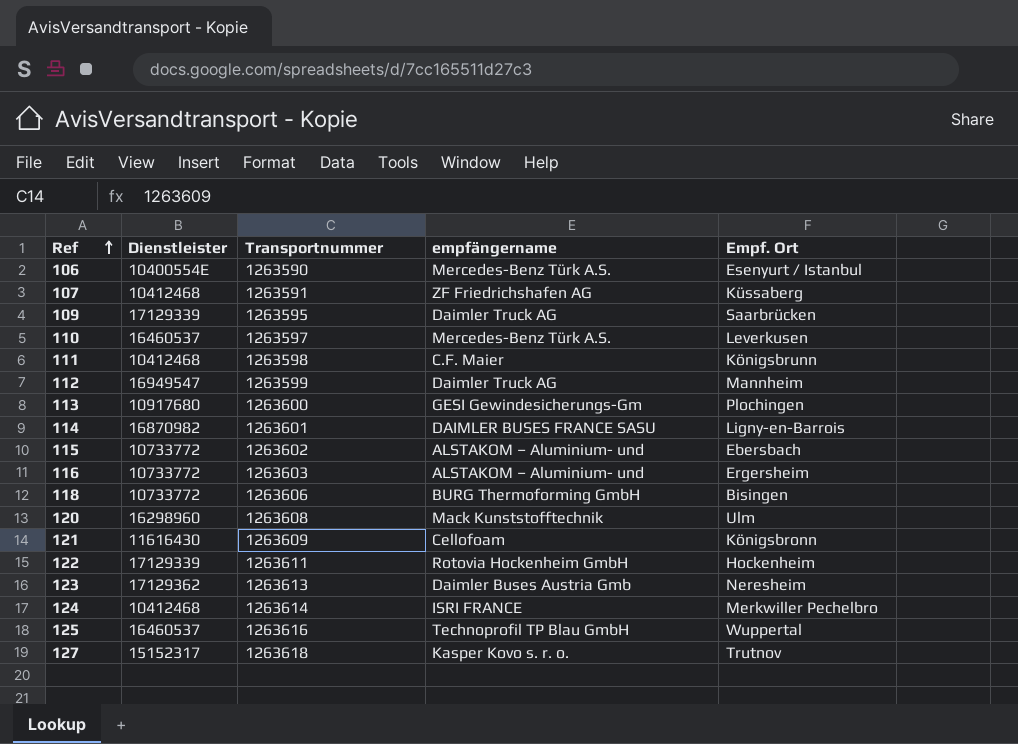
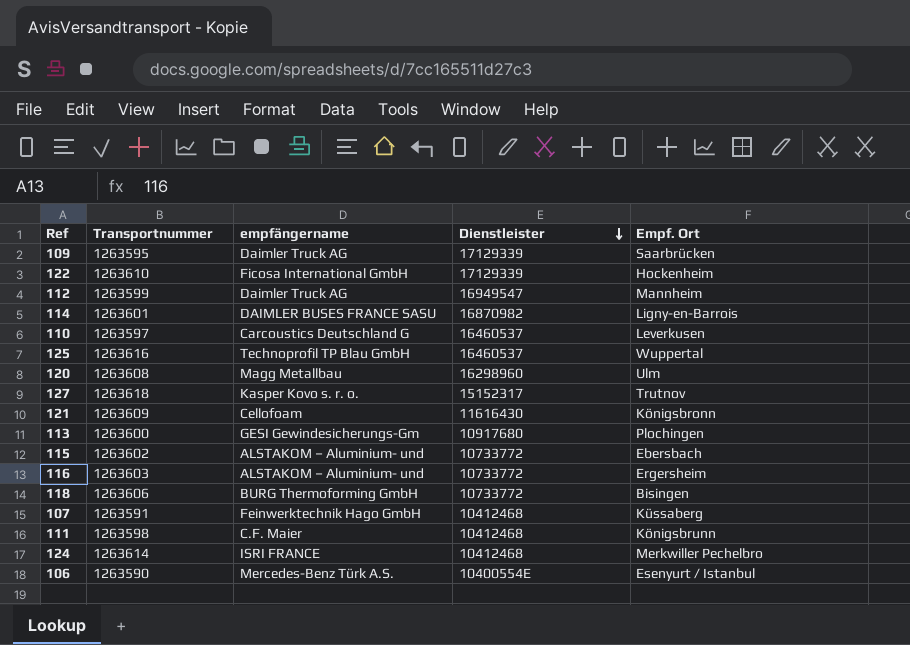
row order: Ref ascending -> Dienstleister descending
column Dienstleister | position: 2 -> 4
row 123: 17129362 | 1263613 | Daimler Buses Austria Gmb | Neresheim -> none
122 | Transportnummer: 1263611 -> 1263610
122 | empfängername: Rotovia Hockenheim GmbH -> Ficosa International GmbH
110 | empfängername: Mercedes-Benz Türk A.S. -> Carcoustics Deutschland G
120 | empfängername: Mack Kunststofftechnik -> Magg Metallbau
107 | empfängername: ZF Friedrichshafen AG -> Feinwerktechnik Hago GmbH

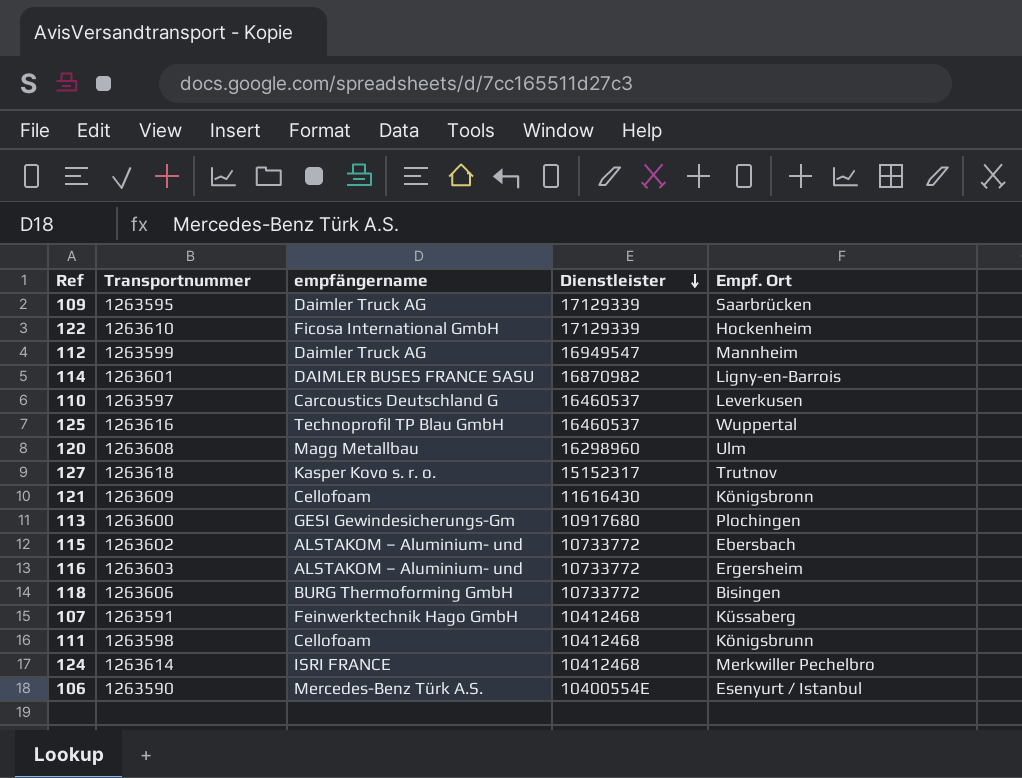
111 | empfängername: C.F. Maier -> Cellofoam

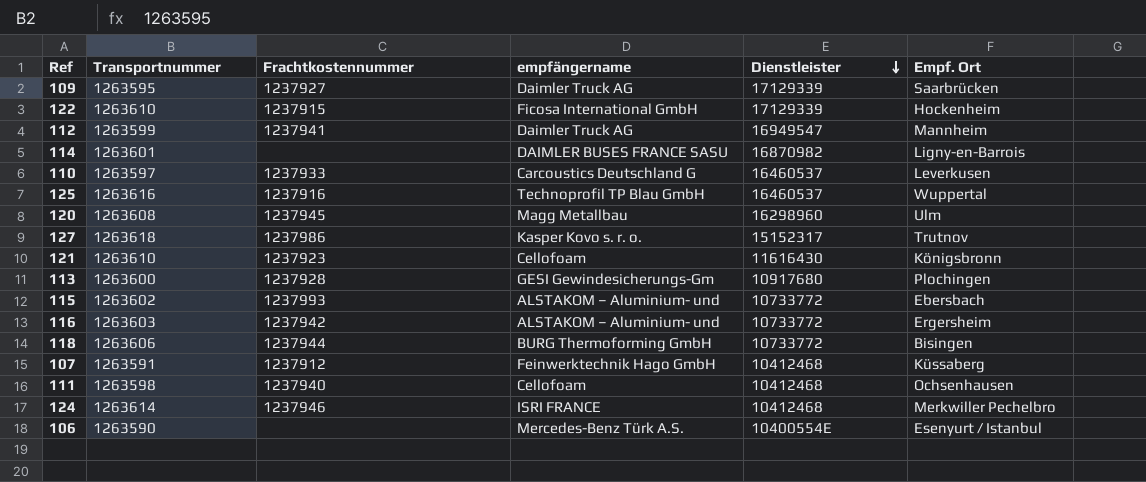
column Frachtkostennummer | position: none -> 3
121 | Transportnummer: 1263609 -> 1263610
111 | Empf. Ort: Königsbrunn -> Ochsenhausen

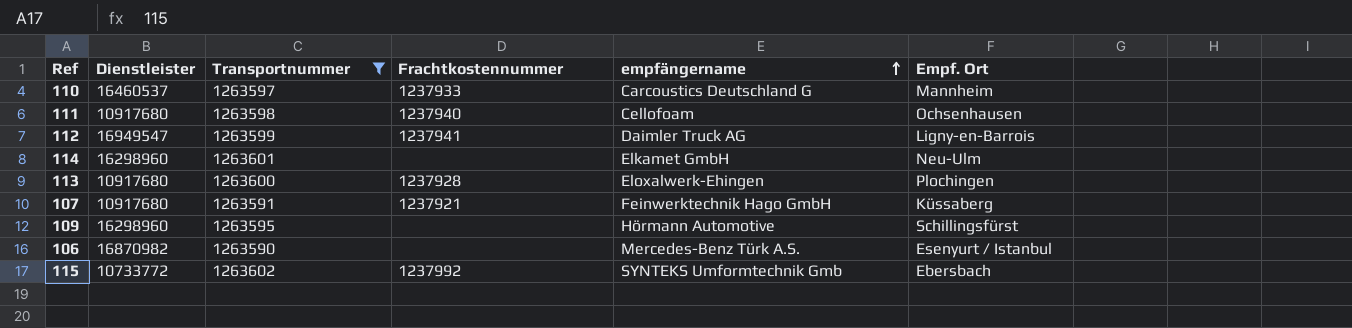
filter: none -> Transportnummer <= 1263602
row order: Dienstleister descending -> empfängername ascending
column Dienstleister | position: 5 -> 2
110 | Empf. Ort: Leverkusen -> Mannheim
111 | Dienstleister: 10412468 -> 10917680
112 | Empf. Ort: Mannheim -> Ligny-en-Barrois
114 | Dienstleister: 16870982 -> 16298960
114 | empfängername: DAIMLER BUSES FRANCE SASU -> Elkamet GmbH
114 | Empf. Ort: Ligny-en-Barrois -> Neu-Ulm
113 | empfängername: GESI Gewindesicherungs-Gm -> Eloxalwerk-Ehingen
107 | Dienstleister: 10412468 -> 10917680
107 | Frachtkostennummer: 1237912 -> 1237921
109 | Dienstleister: 17129339 -> 16298960
109 | Frachtkostennummer: 1237927 -> none
109 | empfängername: Daimler Truck AG -> Hörmann Automotive
109 | Empf. Ort: Saarbrücken -> Schillingsfürst
106 | Dienstleister: 10400554E -> 16870982
115 | Frachtkostennummer: 1237993 -> 1237992
115 | empfängername: ALSTAKOM – Aluminium- und -> SYNTEKS Umformtechnik Gmb

